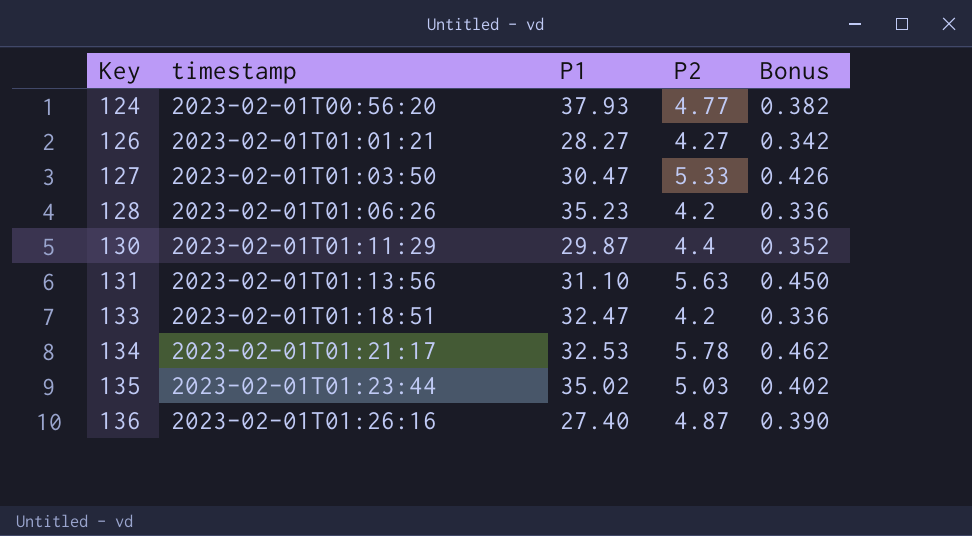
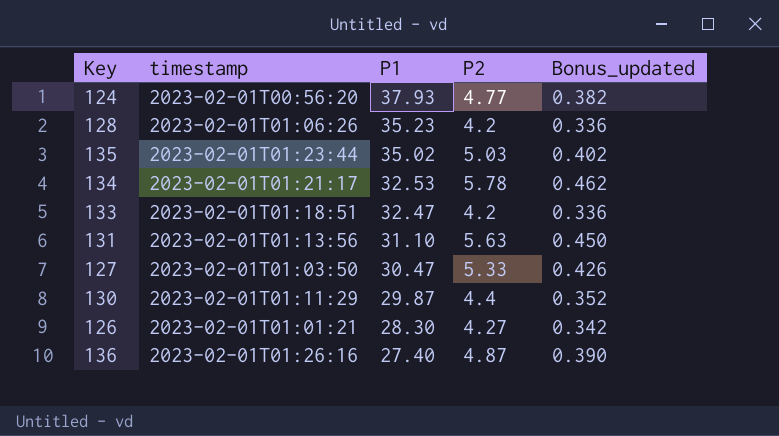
row order: Key ascending -> P1 descending
column name: Bonus -> Bonus_updated
126 | P1: 28.27 -> 28.30

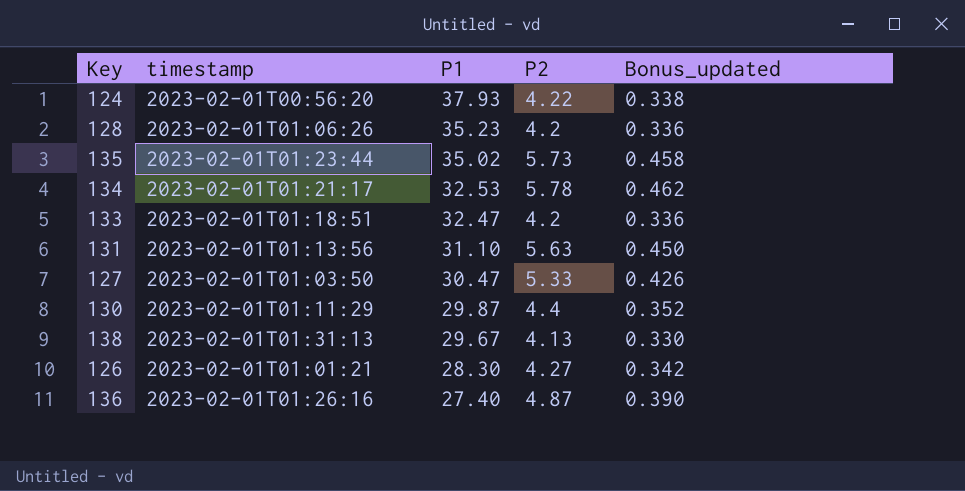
124 | P2: 4.77 -> 4.22
124 | Bonus_updated: 0.382 -> 0.338
135 | P2: 5.03 -> 5.73
135 | Bonus_updated: 0.402 -> 0.458
row 138: none -> 2023-02-01T01:31:13 | 29.67 | 4.13 | 0.330

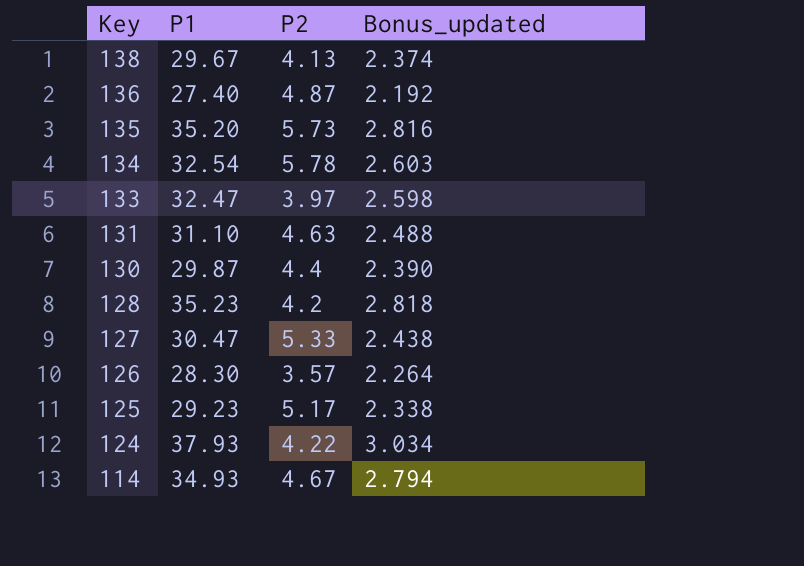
row order: P1 descending -> Key descending
column timestamp | position: 2 -> none
column Bonus_updated | formula: [P2] * 0.08 -> [P1] * 0.08
135 | P1: 35.02 -> 35.20
134 | P1: 32.53 -> 32.54
133 | P2: 4.2 -> 3.97
131 | P2: 5.63 -> 4.63
126 | P2: 4.27 -> 3.57
row 125: none -> 29.23 | 5.17 | 2.338
row 114: none -> 34.93 | 4.67 | 2.794

